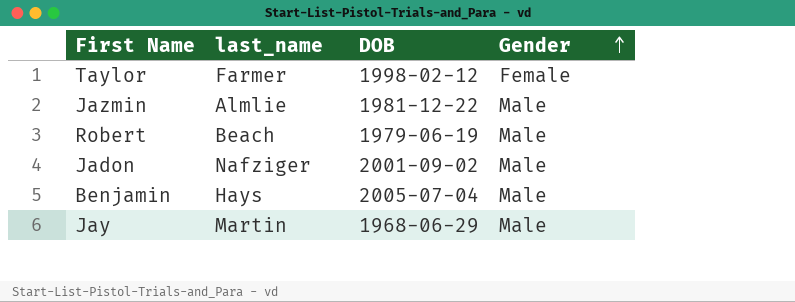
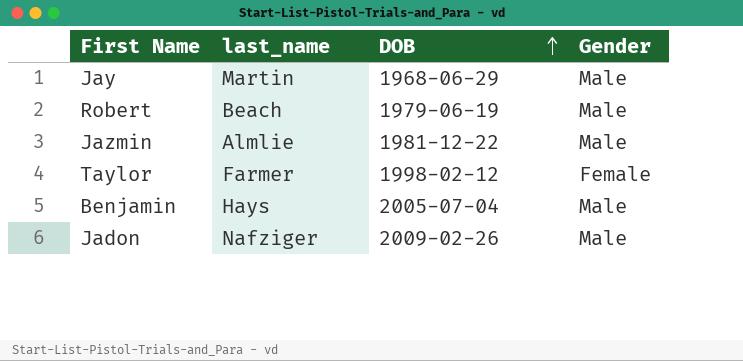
row order: Gender ascending -> DOB ascending
Jadon | DOB: 2001-09-02 -> 2009-02-26

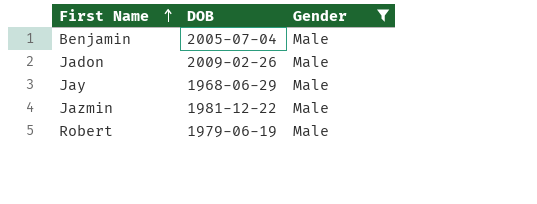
filter: none -> Gender = Male
row order: DOB ascending -> First Name ascending
column last_name | position: 2 -> none

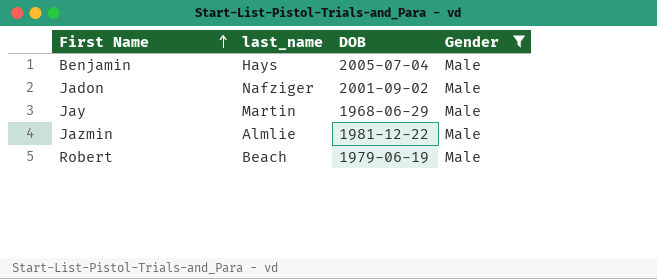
column last_name | position: none -> 2
Jadon | DOB: 2009-02-26 -> 2001-09-02

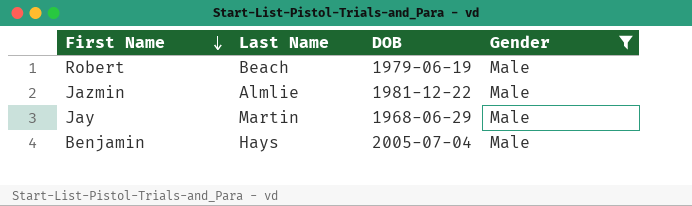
row order: First Name ascending -> First Name descending
column name: last_name -> Last Name
row Jadon: Nafziger | 2001-09-02 | Male -> none

